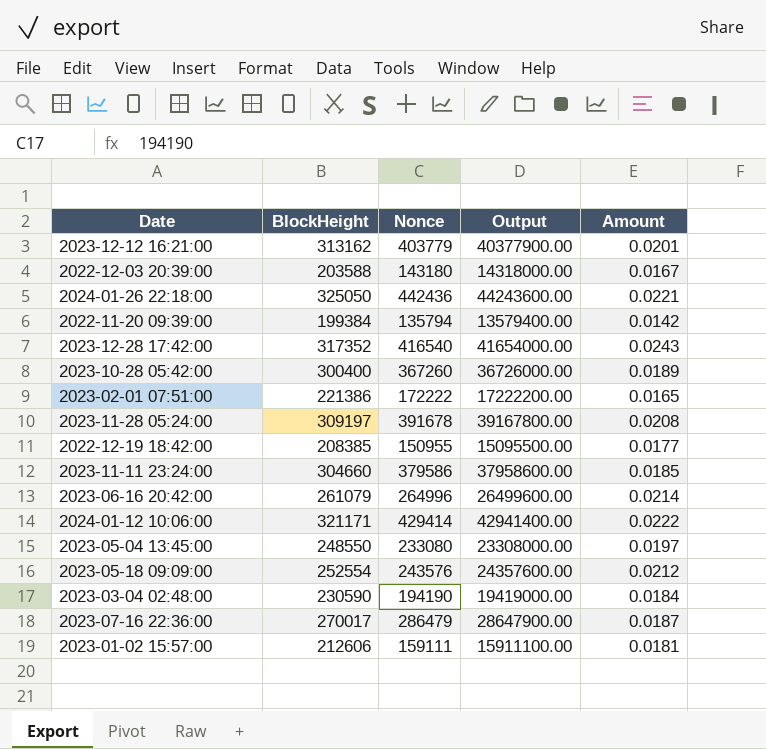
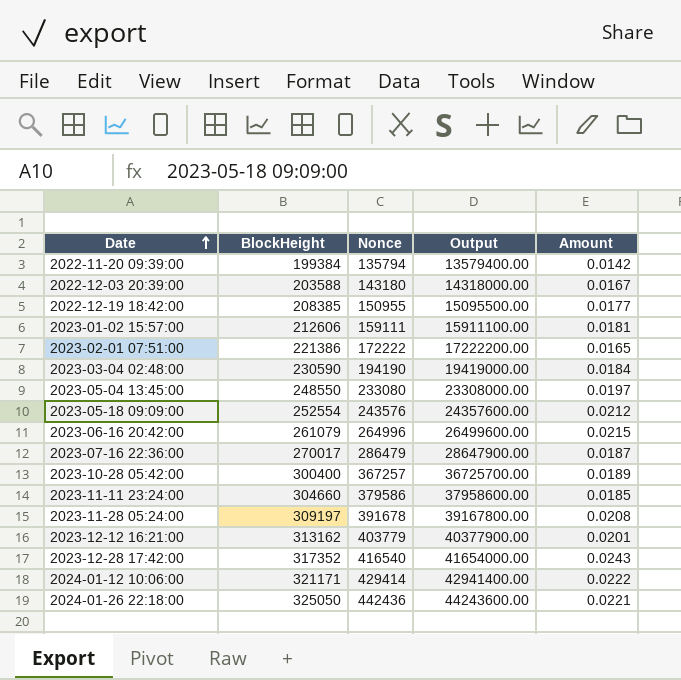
row order: none -> Date ascending
2023-06-16 20:42:00 | Amount: 0.0214 -> 0.0215
2023-10-28 05:42:00 | Nonce: 367260 -> 367257
2023-10-28 05:42:00 | Output: 36726000.00 -> 36725700.00

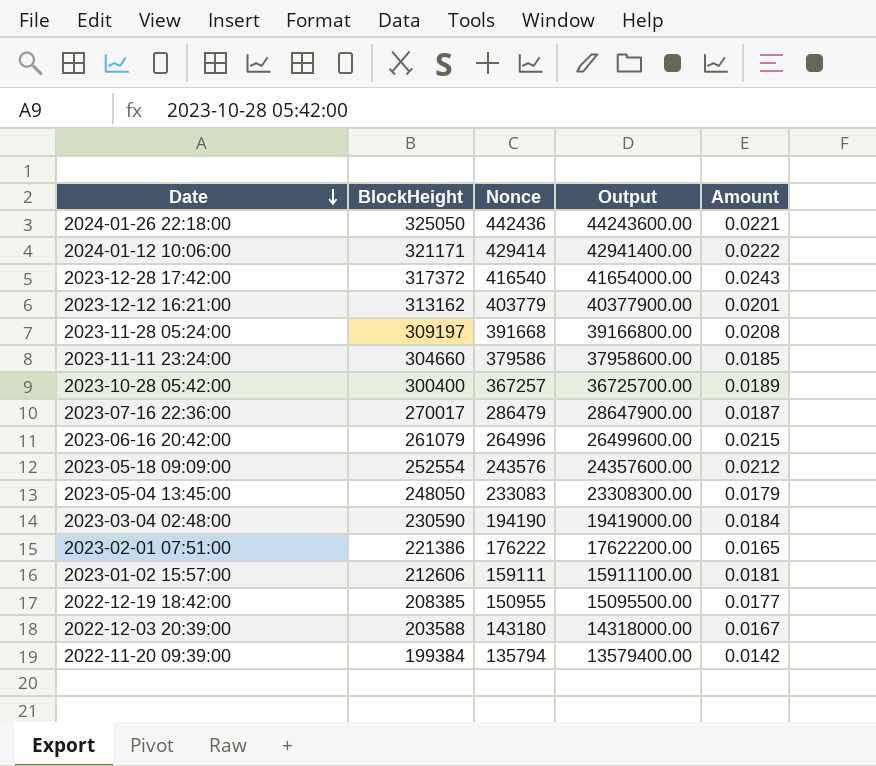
row order: Date ascending -> Date descending
2023-12-28 17:42:00 | BlockHeight: 317352 -> 317372
2023-11-28 05:24:00 | Nonce: 391678 -> 391668
2023-11-28 05:24:00 | Output: 39167800.00 -> 39166800.00
2023-05-04 13:45:00 | BlockHeight: 248550 -> 248050
2023-05-04 13:45:00 | Nonce: 233080 -> 233083
2023-05-04 13:45:00 | Output: 23308000.00 -> 23308300.00
2023-05-04 13:45:00 | Amount: 0.0197 -> 0.0179
2023-02-01 07:51:00 | Nonce: 172222 -> 176222
2023-02-01 07:51:00 | Output: 17222200.00 -> 17622200.00

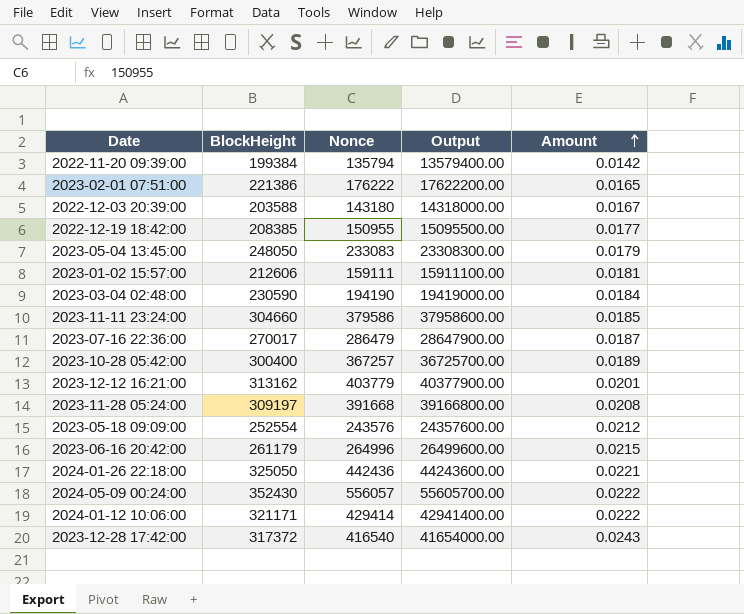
row order: Date descending -> Amount ascending
2023-06-16 20:42:00 | BlockHeight: 261079 -> 261179
row 2024-05-09 00:24:00: none -> 352430 | 556057 | 55605700.00 | 0.0222

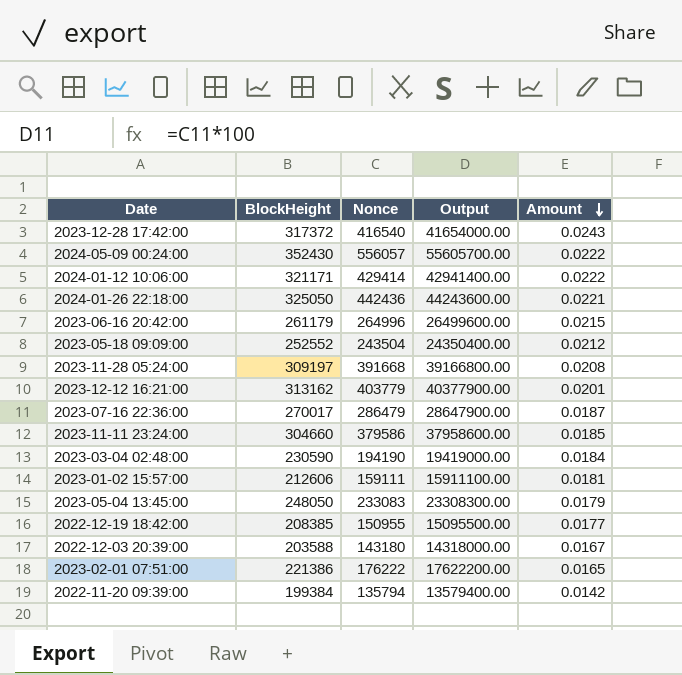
row order: Amount ascending -> Amount descending
row 2023-10-28 05:42:00: 300400 | 367257 | 36725700.00 | 0.0189 -> none
2023-05-18 09:09:00 | BlockHeight: 252554 -> 252552
2023-05-18 09:09:00 | Nonce: 243576 -> 243504
2023-05-18 09:09:00 | Output: 24357600.00 -> 24350400.00

